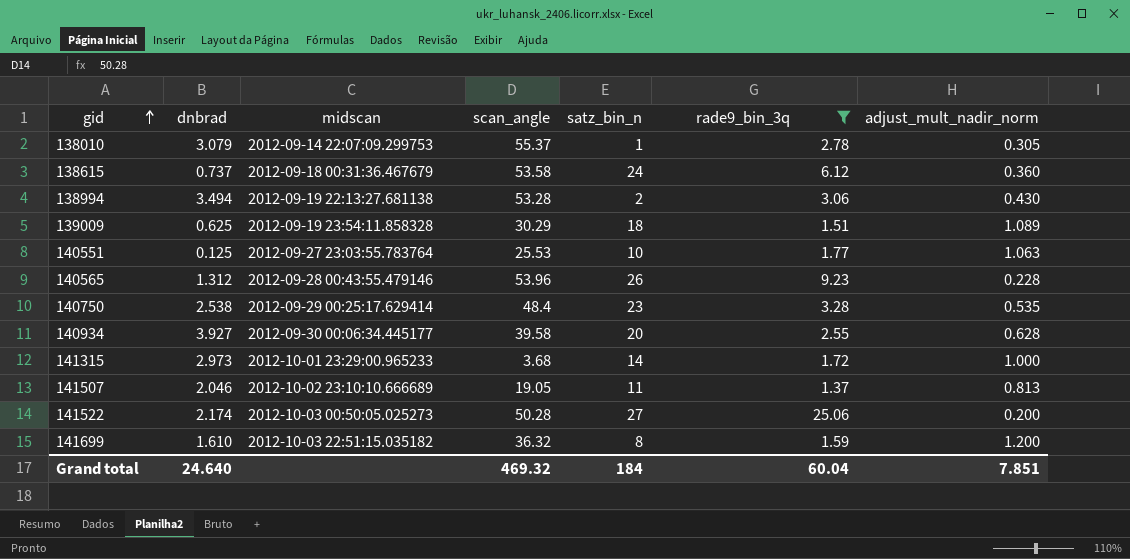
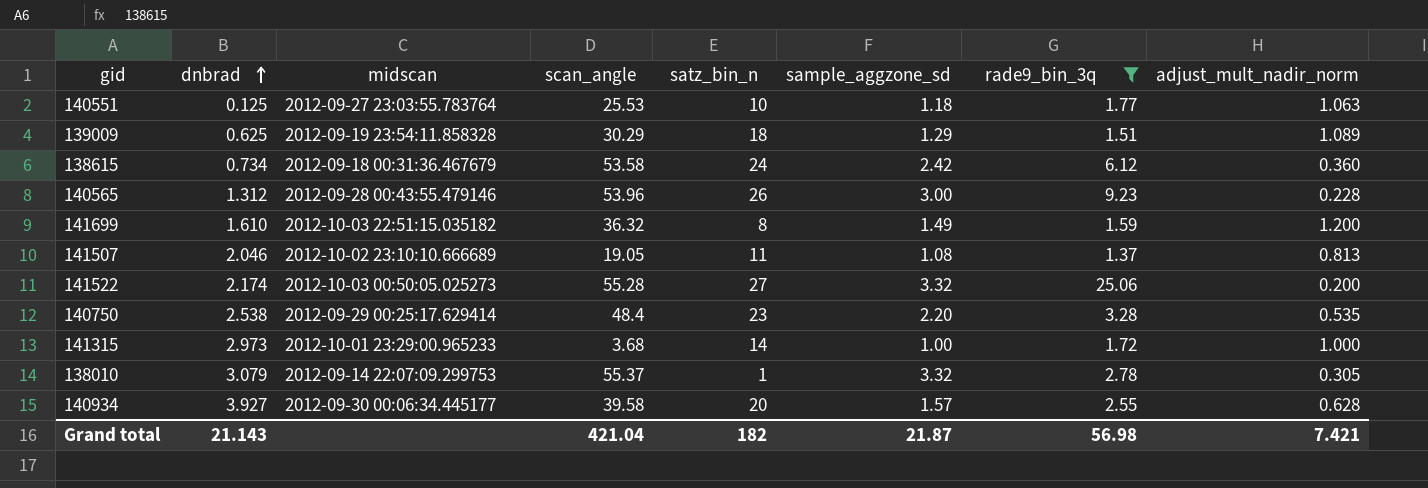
row order: gid ascending -> dnbrad ascending
column sample_aggzone_sd | position: none -> 6
row 138994: 3.494 | 2012-09-19 22:13:27.681138 | 53.28 | 2 | 3.06 | 0.430 -> none
138615 | dnbrad: 0.737 -> 0.734
141522 | scan_angle: 50.28 -> 55.28
Grand total | dnbrad: 24.640 -> 21.143
Grand total | scan_angle: 469.32 -> 421.04
Grand total | satz_bin_n: 184 -> 182
Grand total | rade9_bin_3q: 60.04 -> 56.98
Grand total | adjust_mult_nadir_norm: 7.851 -> 7.421

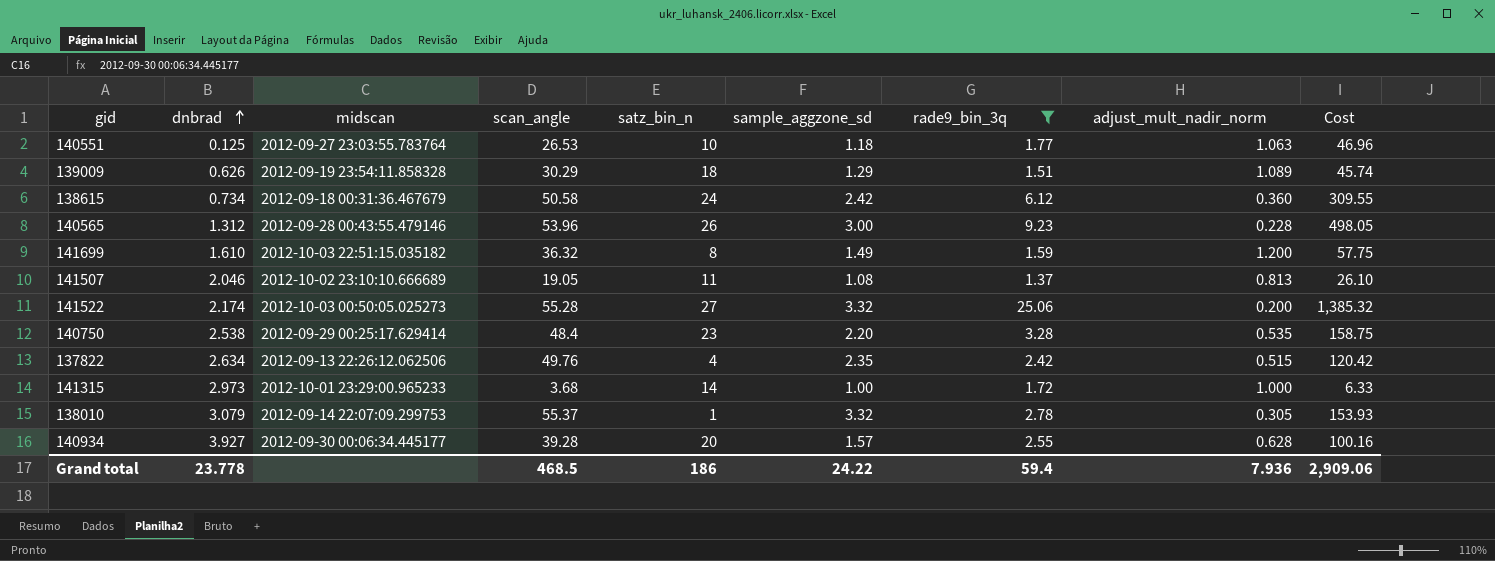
column Cost | formula: none -> [scan_angle] * [rade9_bin_3q]
140551 | scan_angle: 25.53 -> 26.53
139009 | dnbrad: 0.625 -> 0.626
138615 | scan_angle: 53.58 -> 50.58
row 137822: none -> 2.634 | 2012-09-13 22:26:12.062506 | 49.76 | 4 | 2.35 | 2.42 | 0.515 | 120.42
140934 | scan_angle: 39.58 -> 39.28
Grand total | dnbrad: 21.143 -> 23.778
Grand total | scan_angle: 421.04 -> 468.5
Grand total | satz_bin_n: 182 -> 186
Grand total | sample_aggzone_sd: 21.87 -> 24.22
Grand total | rade9_bin_3q: 56.98 -> 59.4
Grand total | adjust_mult_nadir_norm: 7.421 -> 7.936

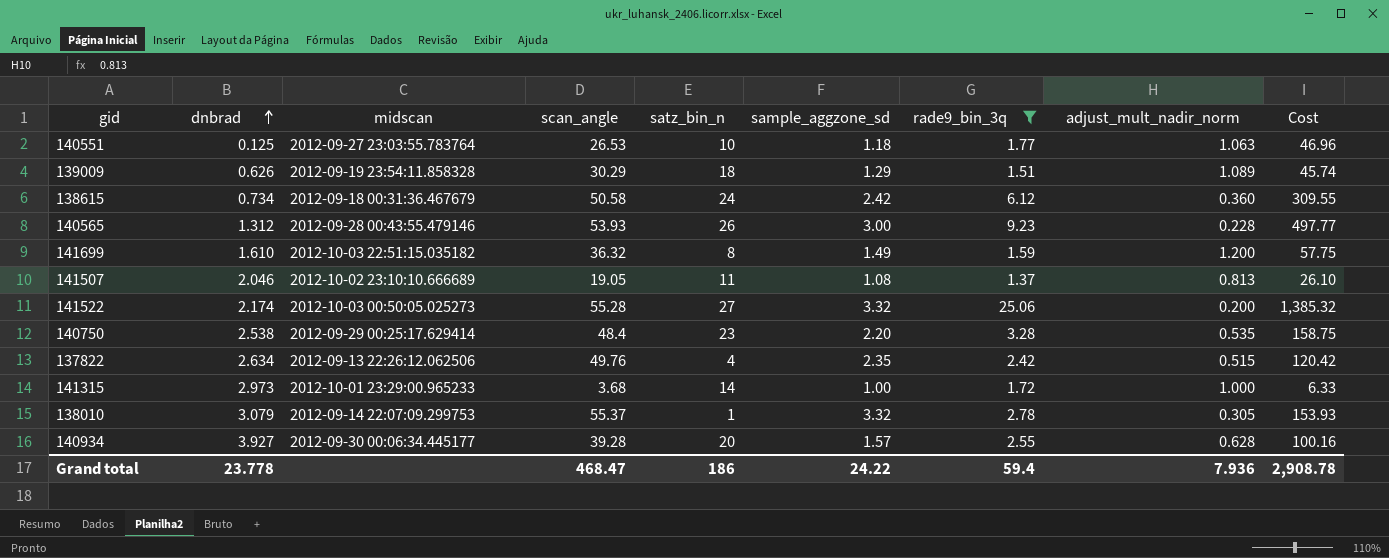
140565 | scan_angle: 53.96 -> 53.93
140565 | Cost: 498.05 -> 497.77
Grand total | scan_angle: 468.5 -> 468.47
Grand total | Cost: 2,909.06 -> 2,908.78

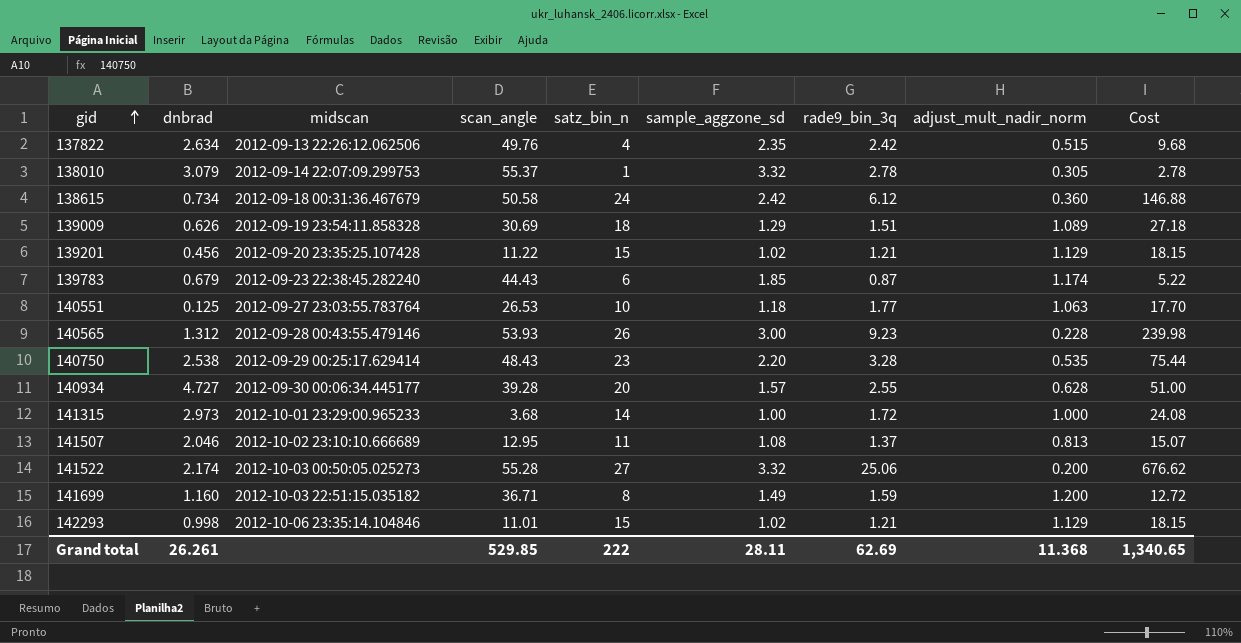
filter: rade9_bin_3q >= 1.37 -> none
row order: dnbrad ascending -> gid ascending
column Cost | formula: [scan_angle] * [rade9_bin_3q] -> [satz_bin_n] * [rade9_bin_3q]
139009 | scan_angle: 30.29 -> 30.69
140750 | scan_angle: 48.4 -> 48.43
140934 | dnbrad: 3.927 -> 4.727
141507 | scan_angle: 19.05 -> 12.95
141699 | dnbrad: 1.610 -> 1.160
141699 | scan_angle: 36.32 -> 36.71
Grand total | dnbrad: 23.778 -> 26.261
Grand total | scan_angle: 468.47 -> 529.85
Grand total | satz_bin_n: 186 -> 222
Grand total | sample_aggzone_sd: 24.22 -> 28.11
Grand total | rade9_bin_3q: 59.4 -> 62.69
Grand total | adjust_mult_nadir_norm: 7.936 -> 11.368
Grand total | Cost: 2,908.78 -> 1,340.65

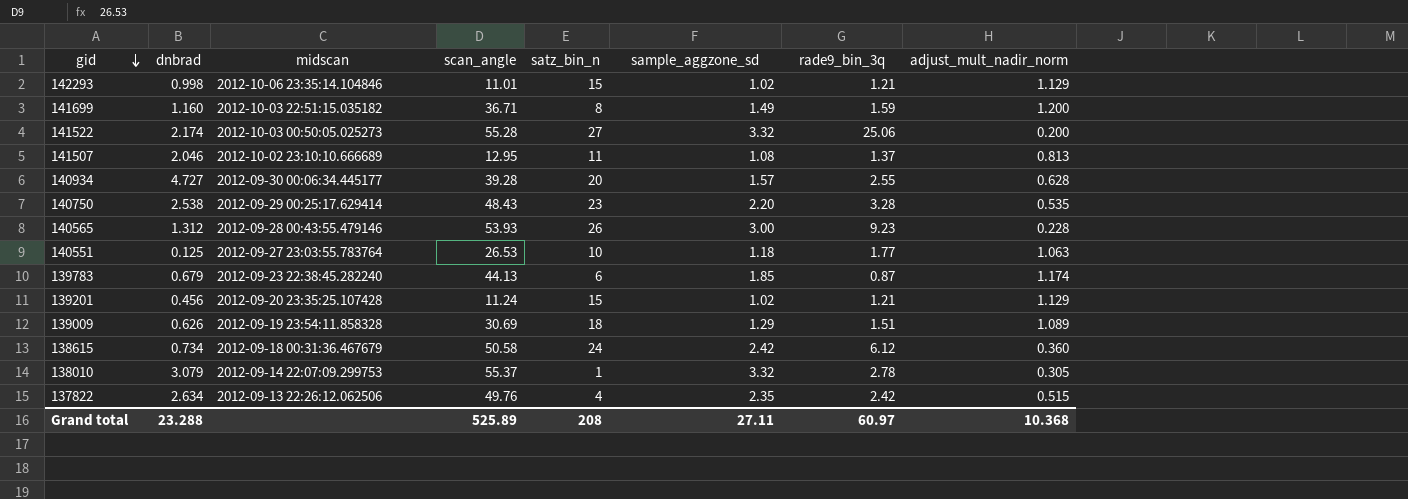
row order: gid ascending -> gid descending
column Cost | formula: [satz_bin_n] * [rade9_bin_3q] -> none
row 141315: 2.973 | 2012-10-01 23:29:00.965233 | 3.68 | 14 | 1.00 | 1.72 | 1.000 | 24.08 -> none
139783 | scan_angle: 44.43 -> 44.13
139201 | scan_angle: 11.22 -> 11.24
Grand total | dnbrad: 26.261 -> 23.288
Grand total | scan_angle: 529.85 -> 525.89
Grand total | satz_bin_n: 222 -> 208
Grand total | sample_aggzone_sd: 28.11 -> 27.11
Grand total | rade9_bin_3q: 62.69 -> 60.97
Grand total | adjust_mult_nadir_norm: 11.368 -> 10.368

